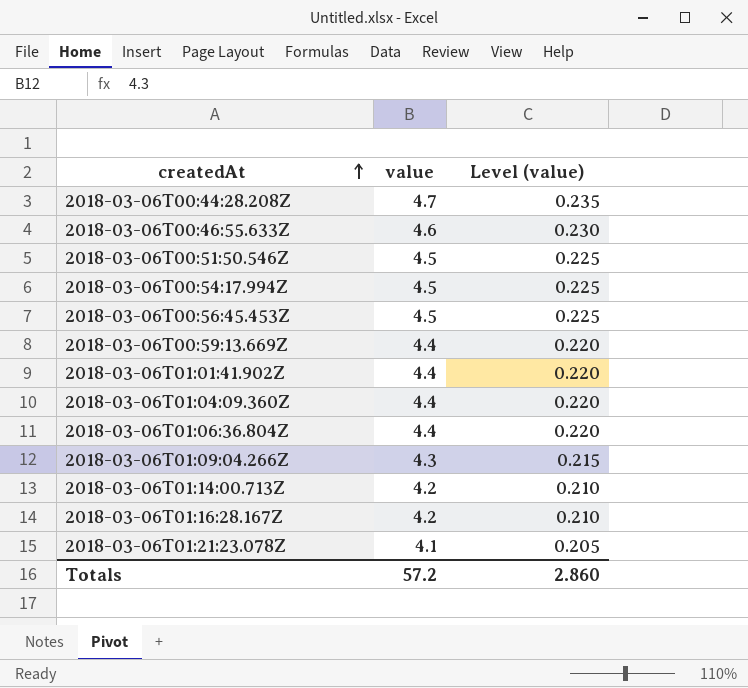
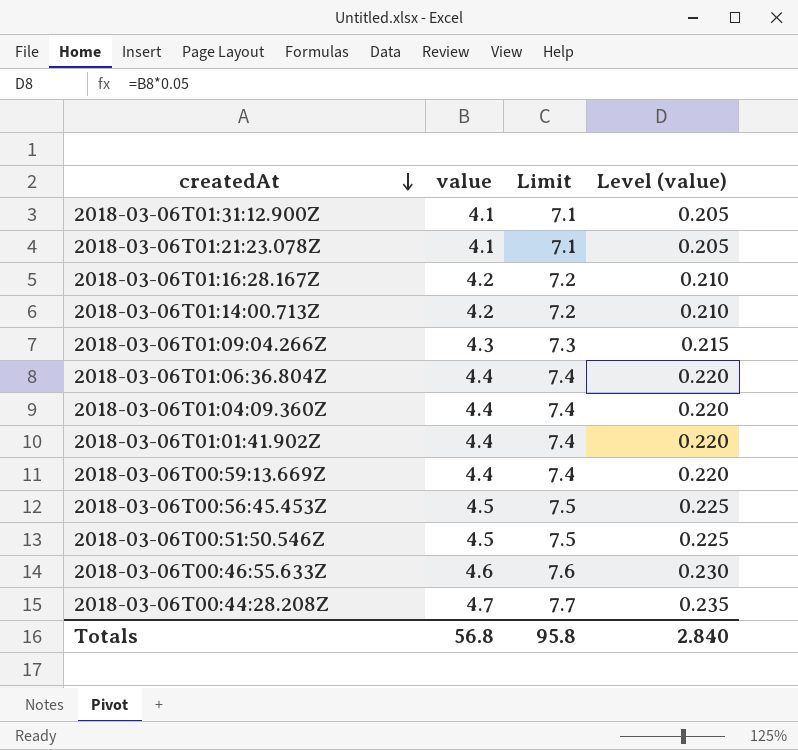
row order: createdAt ascending -> createdAt descending
column Limit | formula: none -> [value] + 3
row 2018-03-06T00:54:17.994Z: 4.5 | 0.225 -> none
row 2018-03-06T01:31:12.900Z: none -> 4.1 | 7.1 | 0.205
Totals | value: 57.2 -> 56.8
Totals | Level (value): 2.860 -> 2.840

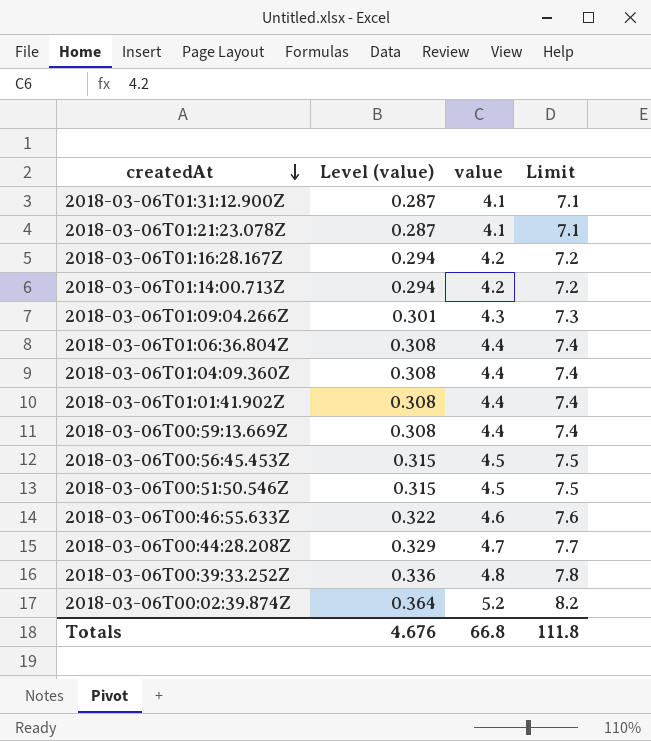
column Level (value) | formula: [value] * 0.05 -> [value] * 0.07
column Level (value) | position: 4 -> 2
row 2018-03-06T00:39:33.252Z: none -> 0.336 | 4.8 | 7.8
row 2018-03-06T00:02:39.874Z: none -> 0.364 | 5.2 | 8.2
Totals | Level (value): 2.840 -> 4.676
Totals | value: 56.8 -> 66.8
Totals | Limit: 95.8 -> 111.8

